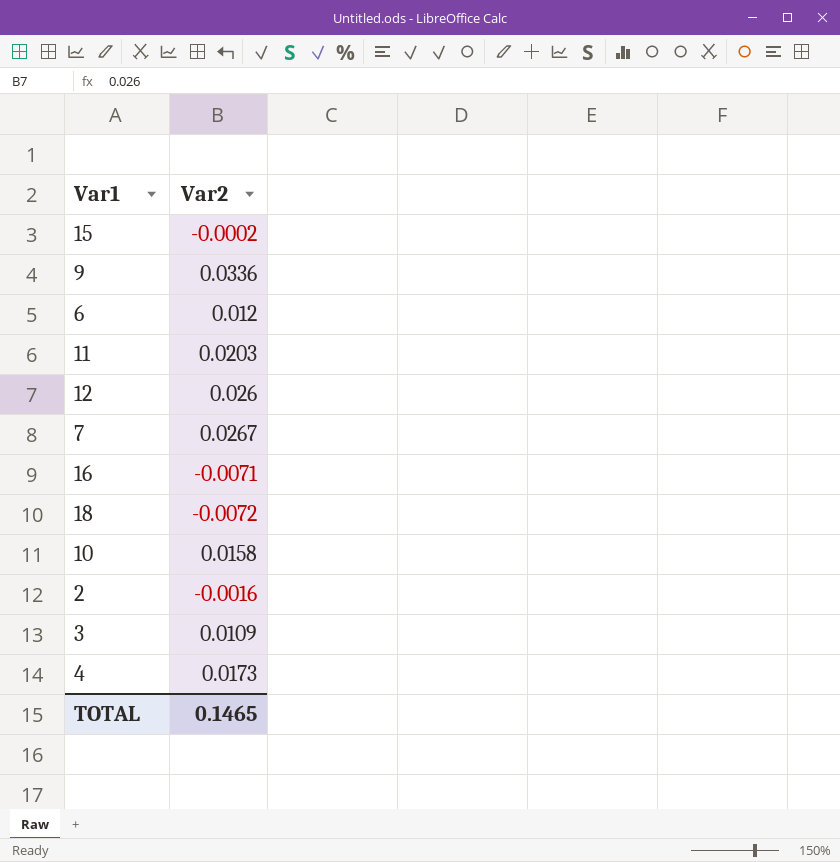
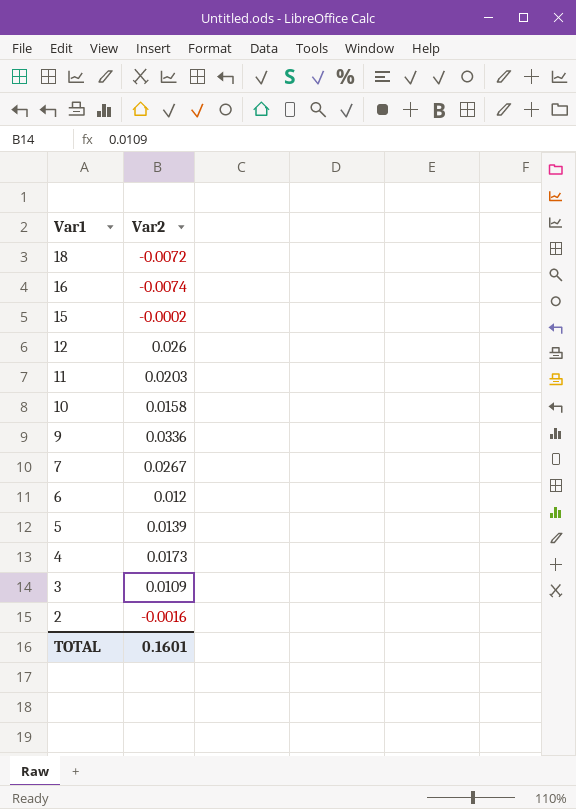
row order: none -> Var1 descending
16 | Var2: -0.0071 -> -0.0074
row 5: none -> 0.0139
TOTAL | Var2: 0.1465 -> 0.1601

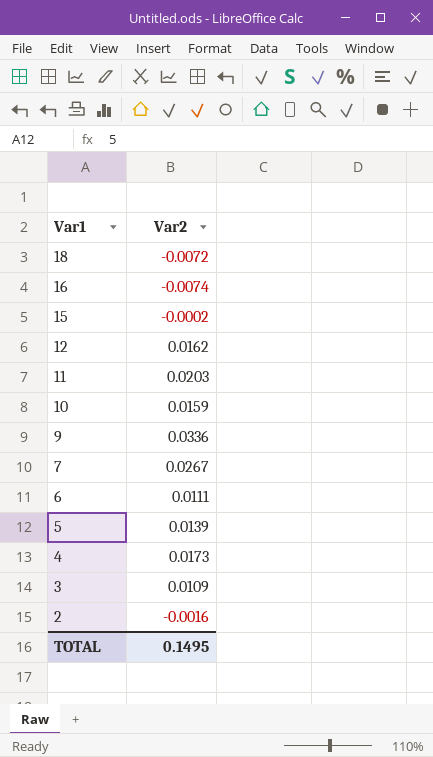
12 | Var2: 0.026 -> 0.0162
10 | Var2: 0.0158 -> 0.0159
6 | Var2: 0.012 -> 0.0111
TOTAL | Var2: 0.1601 -> 0.1495

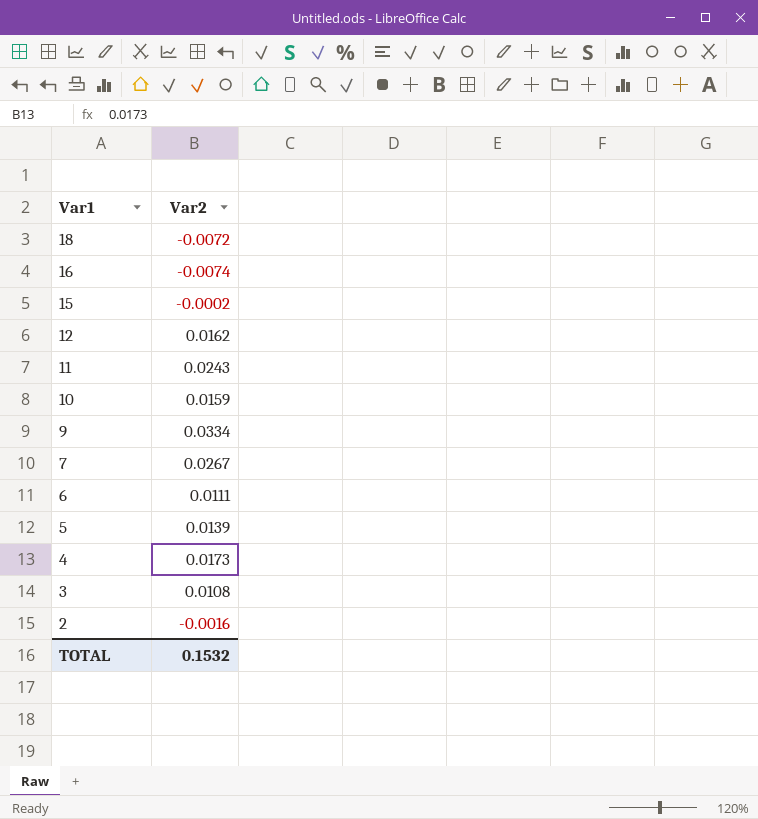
11 | Var2: 0.0203 -> 0.0243
9 | Var2: 0.0336 -> 0.0334
3 | Var2: 0.0109 -> 0.0108
TOTAL | Var2: 0.1495 -> 0.1532

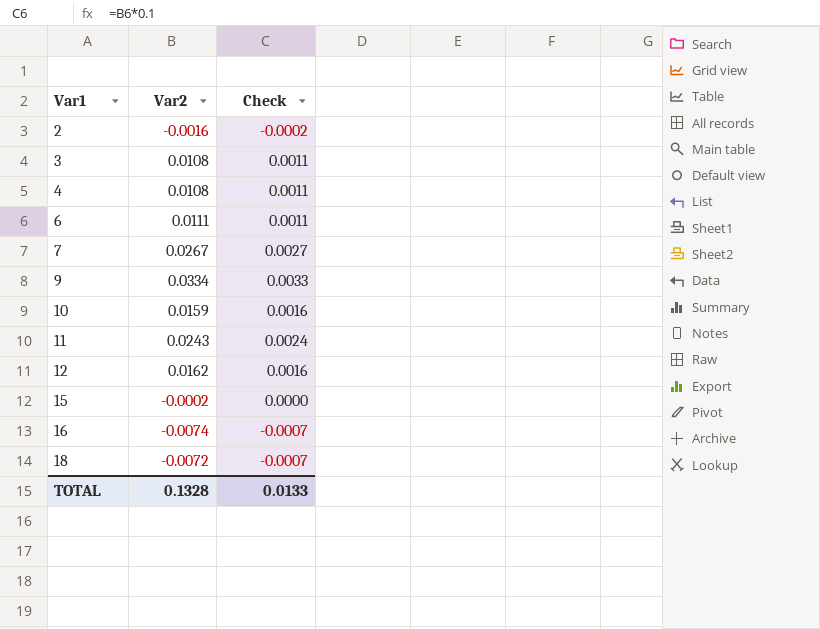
row order: Var1 descending -> Var1 ascending
column Check | formula: none -> [Var2] * 0.1
row 5: 0.0139 -> none
4 | Var2: 0.0173 -> 0.0108
TOTAL | Var2: 0.1532 -> 0.1328

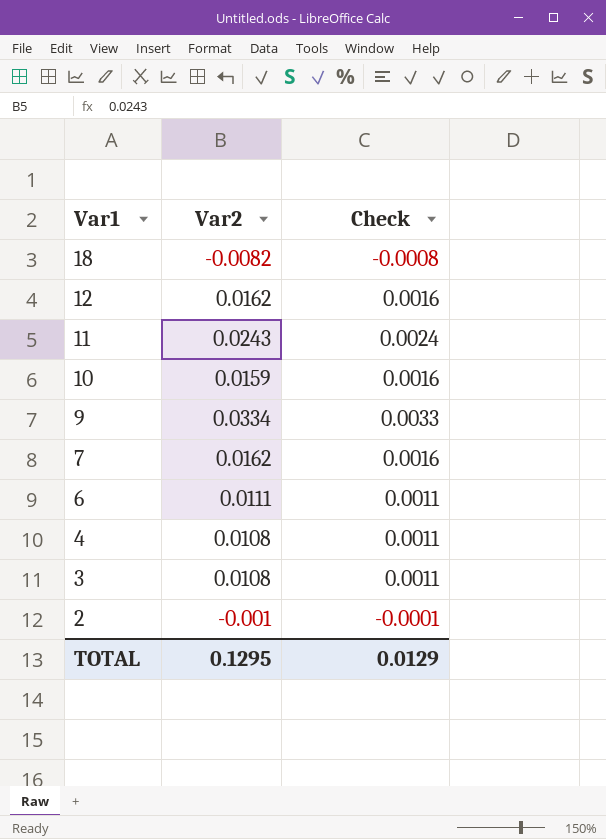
row order: Var1 ascending -> Var1 descending
row 15: -0.0002 | 0.0000 -> none
row 16: -0.0074 | -0.0007 -> none
18 | Var2: -0.0072 -> -0.0082
18 | Check: -0.0007 -> -0.0008
7 | Var2: 0.0267 -> 0.0162
7 | Check: 0.0027 -> 0.0016
2 | Var2: -0.0016 -> -0.001
2 | Check: -0.0002 -> -0.0001
TOTAL | Var2: 0.1328 -> 0.1295
TOTAL | Check: 0.0133 -> 0.0129

